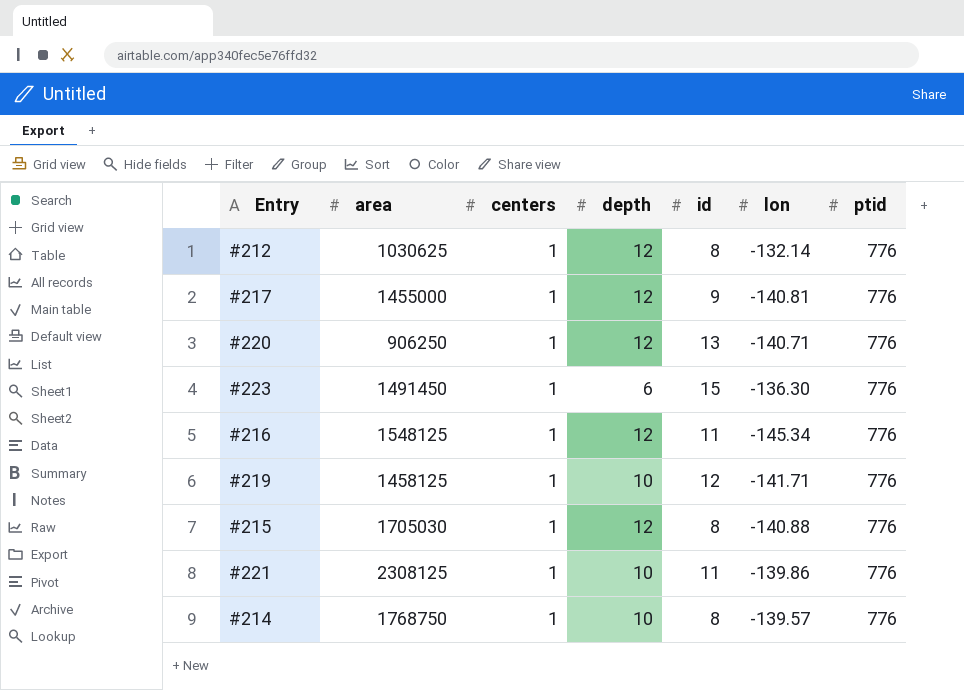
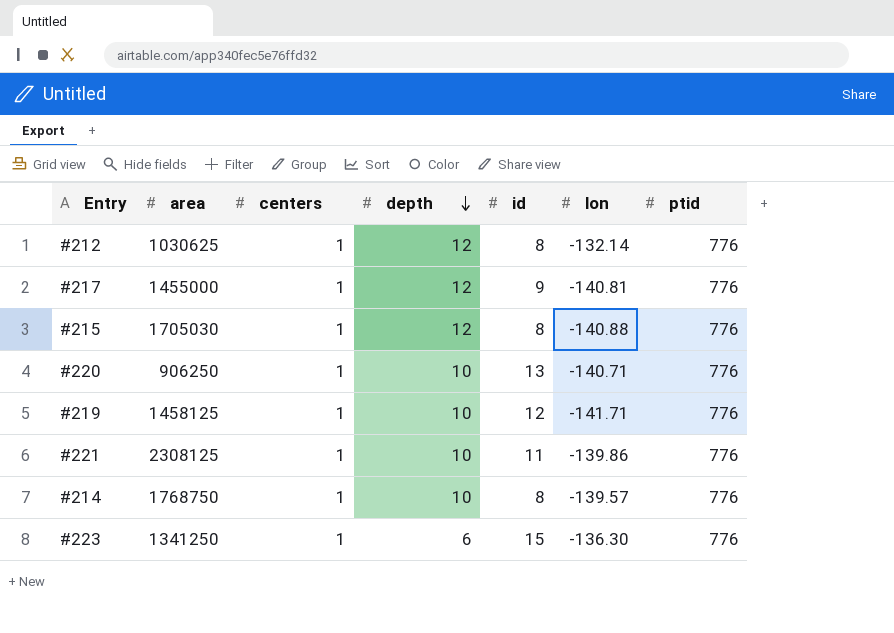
row order: none -> depth descending
row #216: 1548125 | 1 | 12 | 11 | -145.34 | 776 -> none
#220 | depth: 12 -> 10
#223 | area: 1491450 -> 1341250

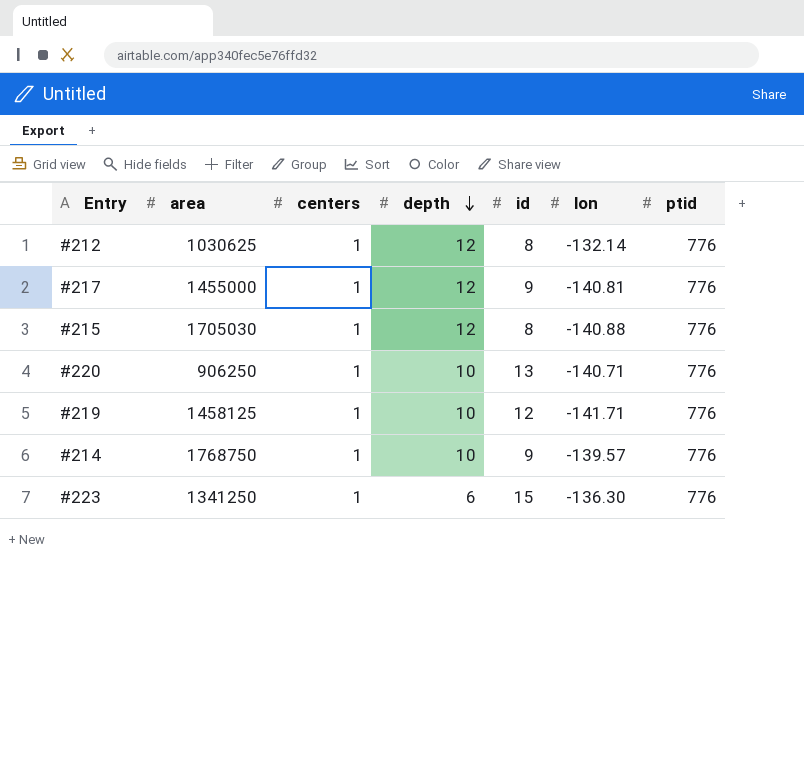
row #221: 2308125 | 1 | 10 | 11 | -139.86 | 776 -> none
#214 | id: 8 -> 9

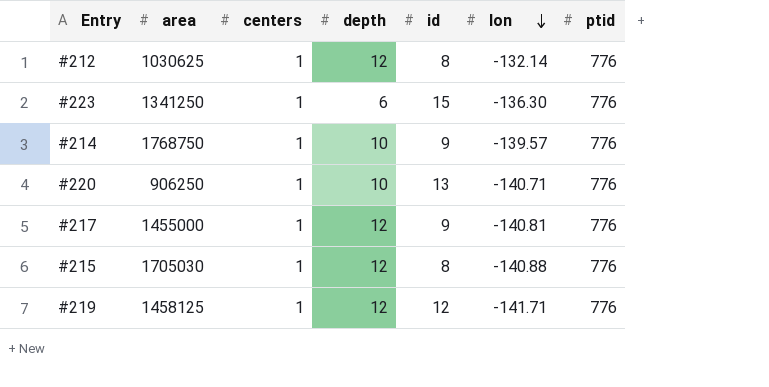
row order: depth descending -> lon descending
#219 | depth: 10 -> 12

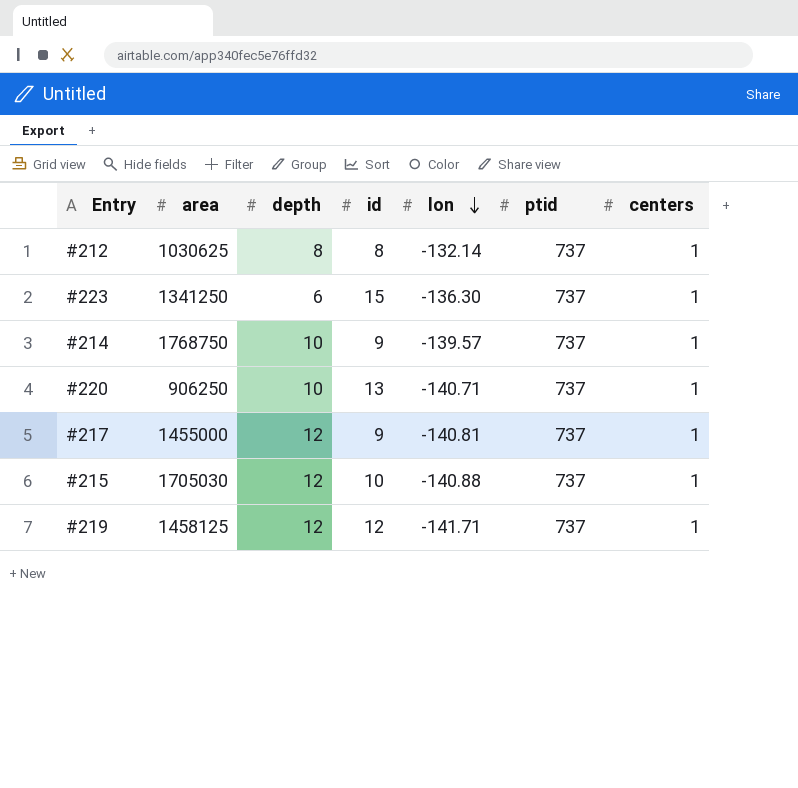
column centers | position: 3 -> 7
#212 | depth: 12 -> 8
#212 | ptid: 776 -> 737
#223 | ptid: 776 -> 737
#214 | ptid: 776 -> 737
#220 | ptid: 776 -> 737
#217 | ptid: 776 -> 737
#215 | id: 8 -> 10
#215 | ptid: 776 -> 737
#219 | ptid: 776 -> 737

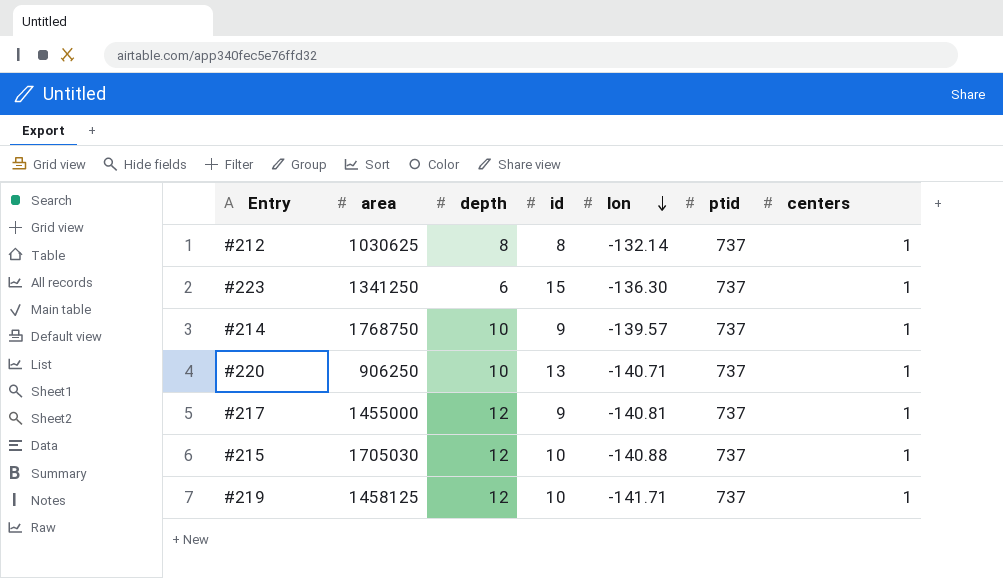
#219 | id: 12 -> 10

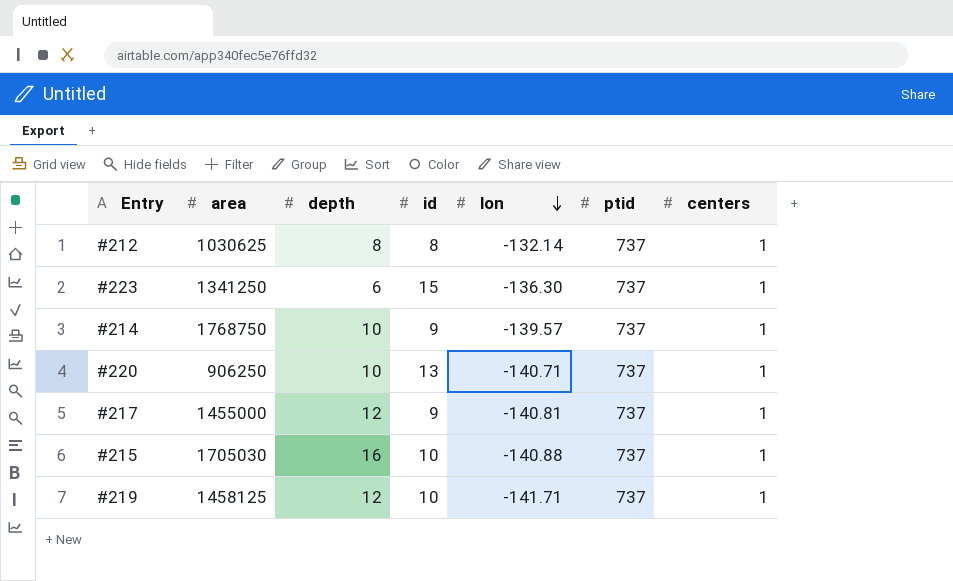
#215 | depth: 12 -> 16

